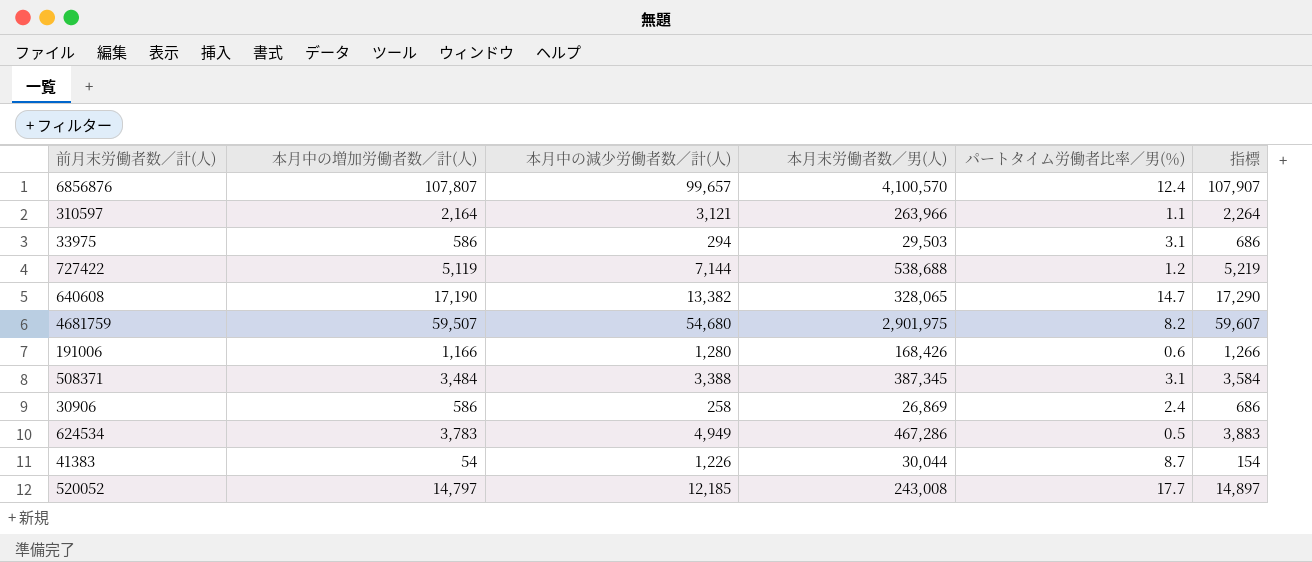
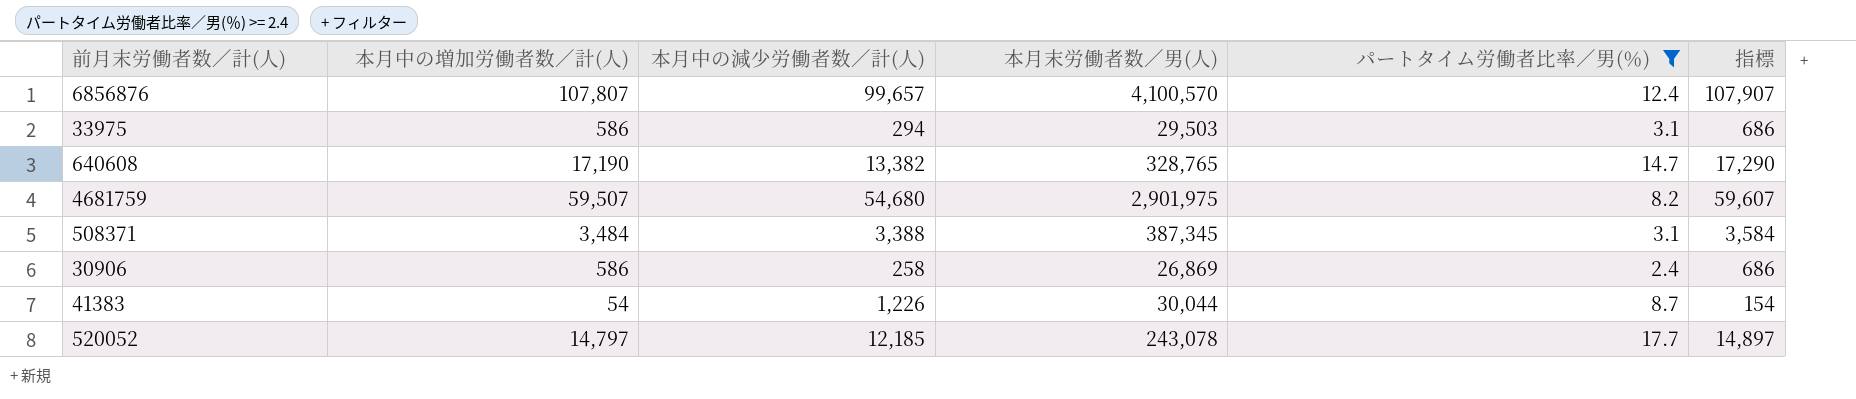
filter: none -> パートタイム労働者比率／男(％) >= 2.4
640608 | 本月末労働者数／男(人): 328,065 -> 328,765
520052 | 本月末労働者数／男(人): 243,008 -> 243,078

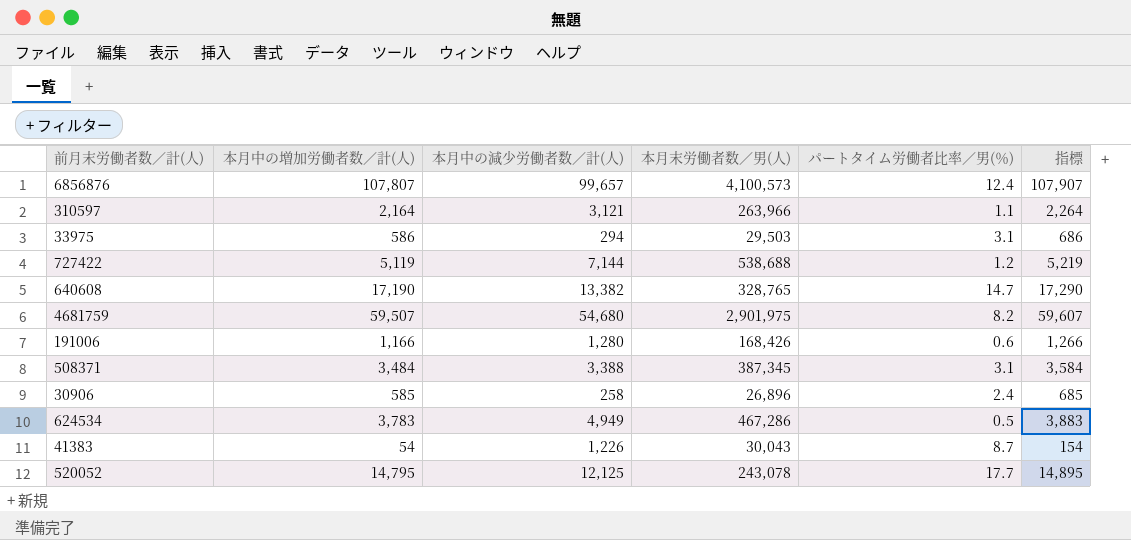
filter: パートタイム労働者比率／男(％) >= 2.4 -> none
6856876 | 本月末労働者数／男(人): 4,100,570 -> 4,100,573
30906 | 本月中の増加労働者数／計(人): 586 -> 585
30906 | 本月末労働者数／男(人): 26,869 -> 26,896
30906 | 指標: 686 -> 685
41383 | 本月末労働者数／男(人): 30,044 -> 30,043
520052 | 本月中の増加労働者数／計(人): 14,797 -> 14,795
520052 | 本月中の減少労働者数／計(人): 12,185 -> 12,125
520052 | 指標: 14,897 -> 14,895

